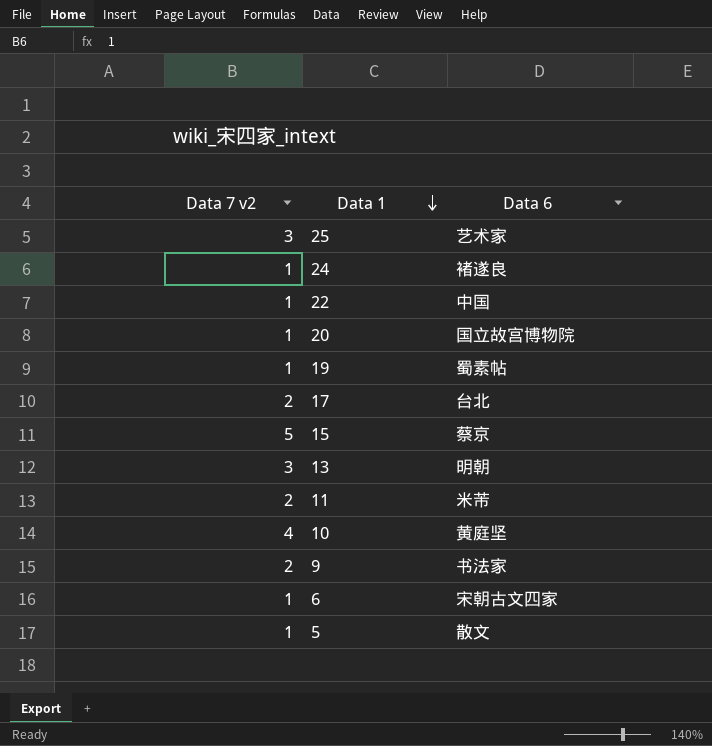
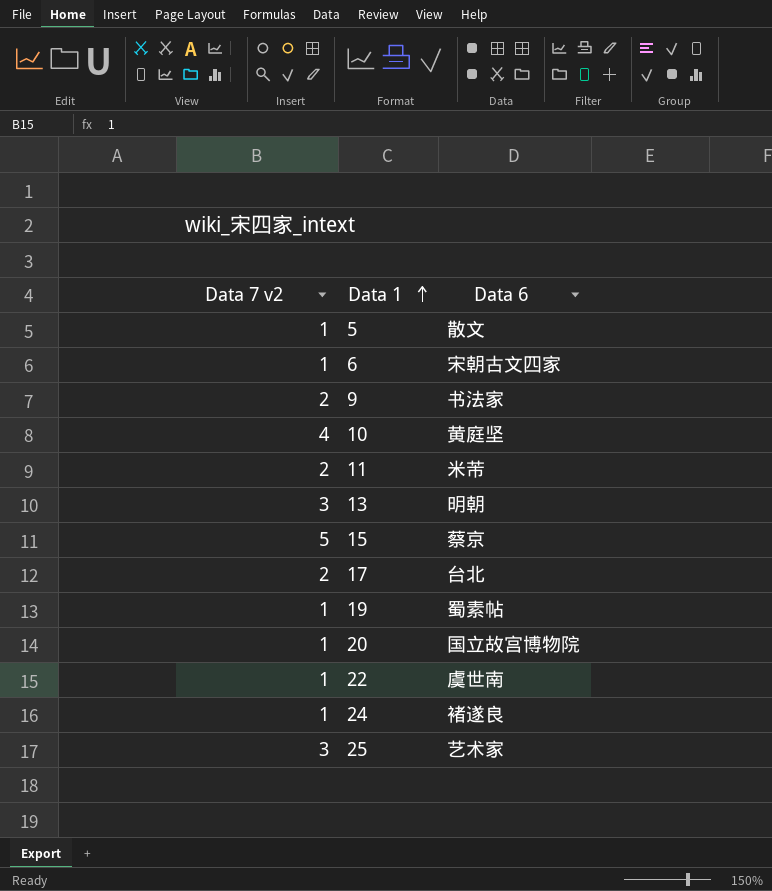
row order: Data 1 descending -> Data 1 ascending
22 | Data 6: 中国 -> 虞世南

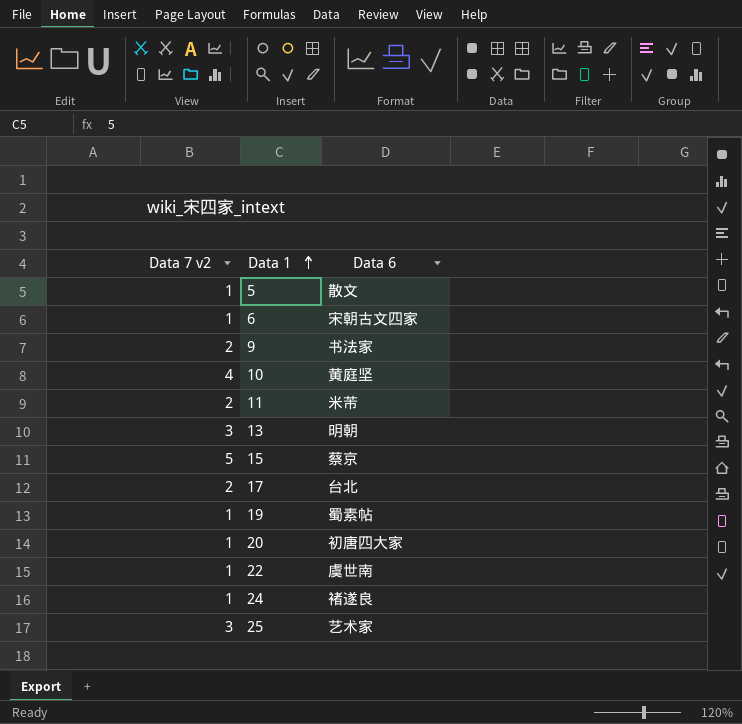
20 | Data 6: 国立故宫博物院 -> 初唐四大家

